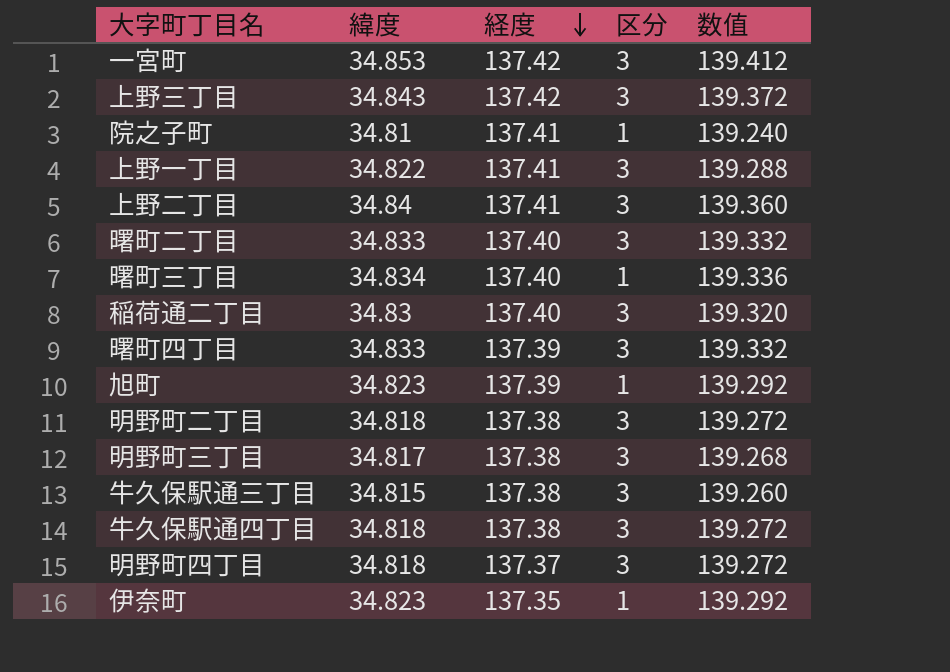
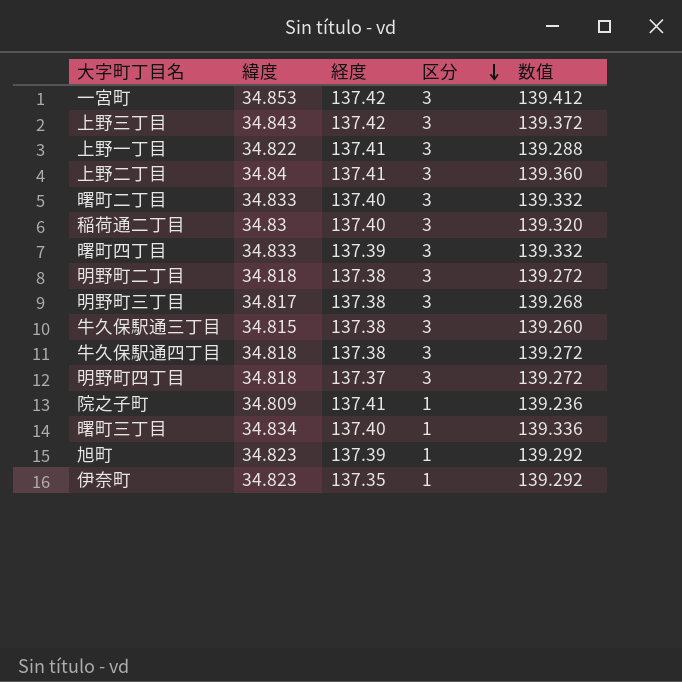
row order: 経度 descending -> 区分 descending
院之子町 | 緯度: 34.81 -> 34.809
院之子町 | 数值: 139.240 -> 139.236

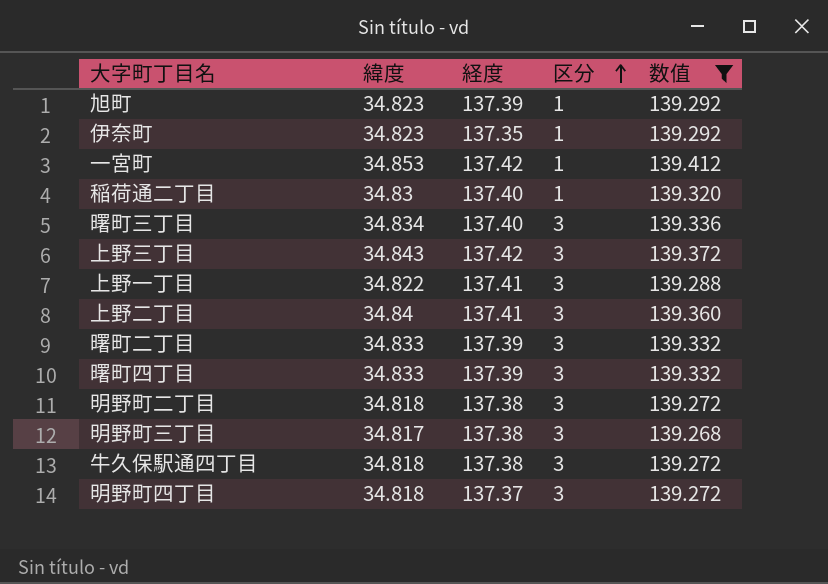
filter: none -> 数值 >= 139.268
row order: 区分 descending -> 区分 ascending
一宮町 | 区分: 3 -> 1
稲荷通二丁目 | 区分: 3 -> 1
曙町三丁目 | 区分: 1 -> 3
曙町二丁目 | 経度: 137.40 -> 137.39

